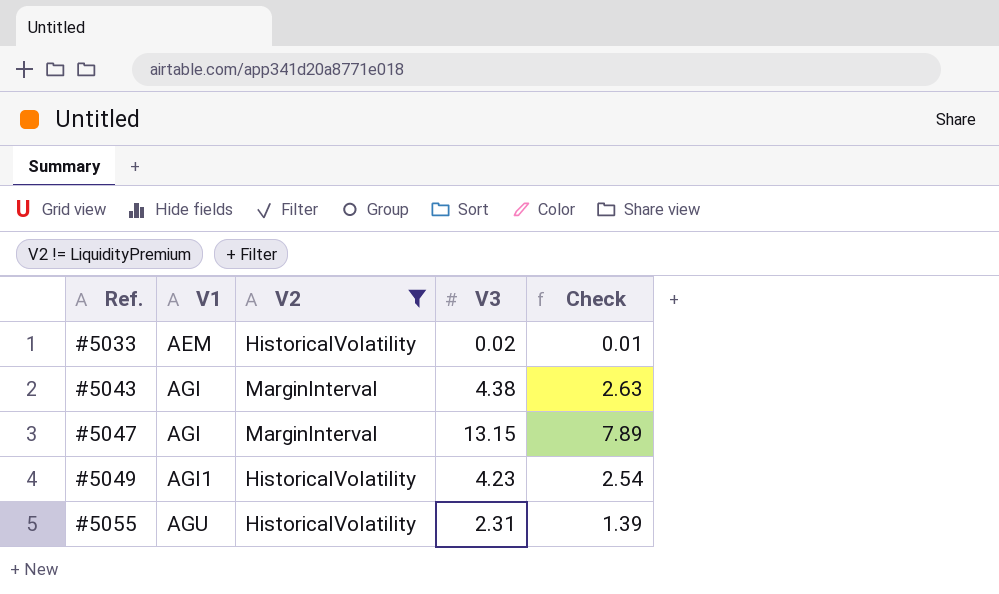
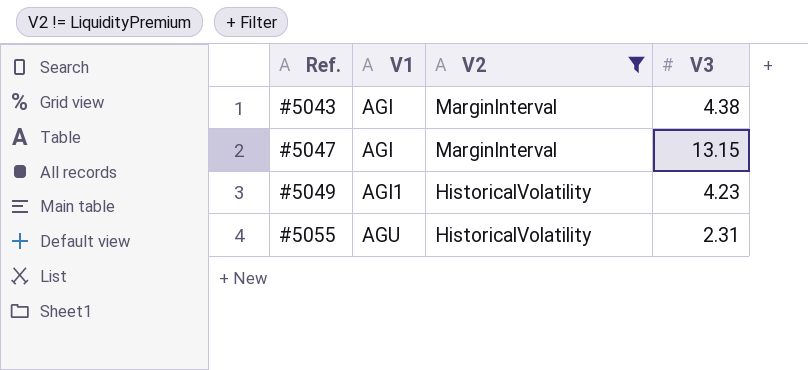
column Check | formula: [V3] * 0.6 -> none
row #5033: AEM | HistoricalVolatility | 0.02 | 0.01 -> none

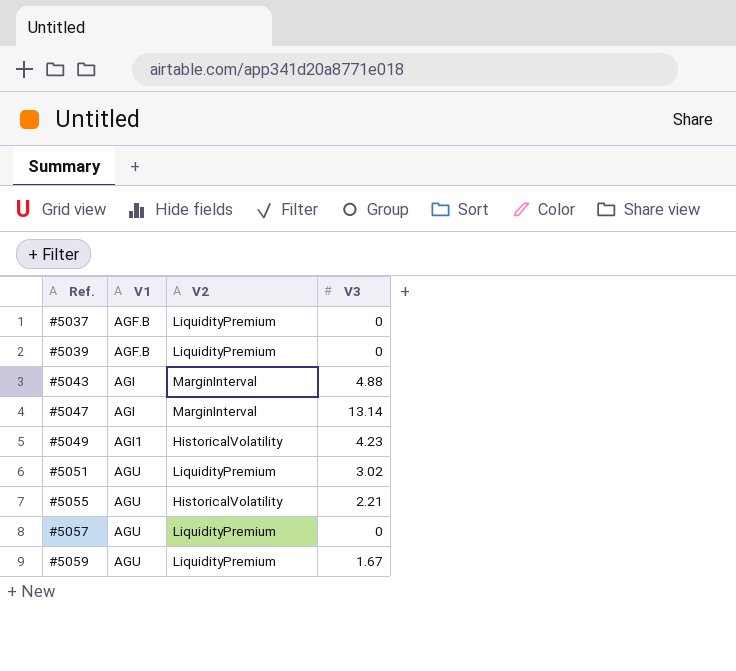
filter: V2 != LiquidityPremium -> none
#5043 | V3: 4.38 -> 4.88
#5047 | V3: 13.15 -> 13.14
#5055 | V3: 2.31 -> 2.21

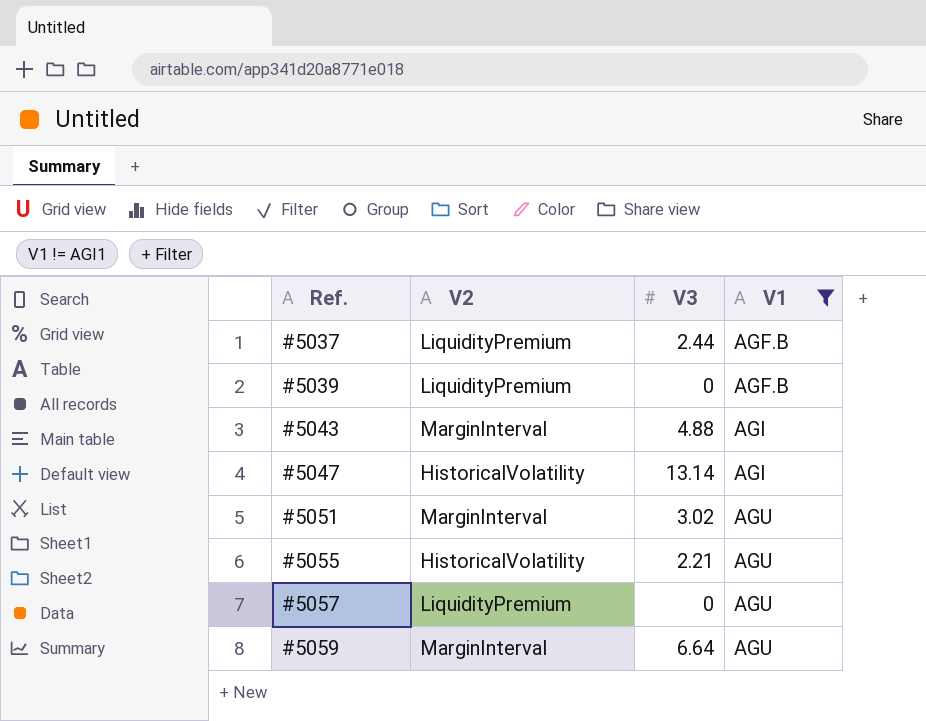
filter: none -> V1 != AGI1
column V1 | position: 2 -> 4
#5037 | V3: 0 -> 2.44
#5047 | V2: MarginInterval -> HistoricalVolatility
#5051 | V2: LiquidityPremium -> MarginInterval
#5059 | V2: LiquidityPremium -> MarginInterval
#5059 | V3: 1.67 -> 6.64

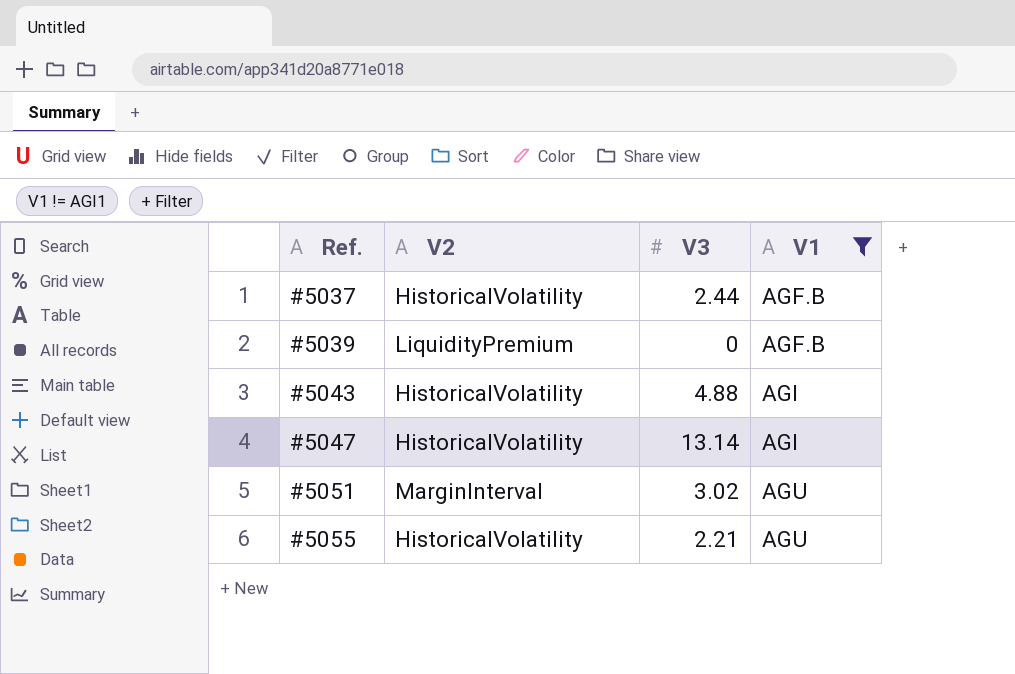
row #5057: LiquidityPremium | 0 | AGU -> none
row #5059: MarginInterval | 6.64 | AGU -> none
#5037 | V2: LiquidityPremium -> HistoricalVolatility
#5043 | V2: MarginInterval -> HistoricalVolatility

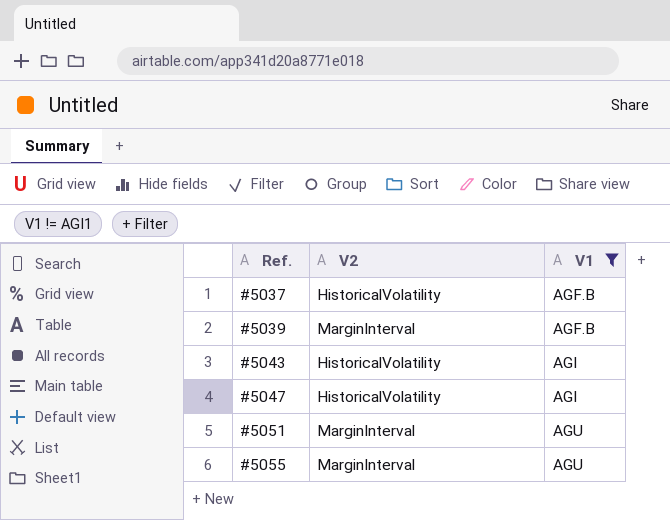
column V3 | position: 3 -> none
#5039 | V2: LiquidityPremium -> MarginInterval
#5055 | V2: HistoricalVolatility -> MarginInterval

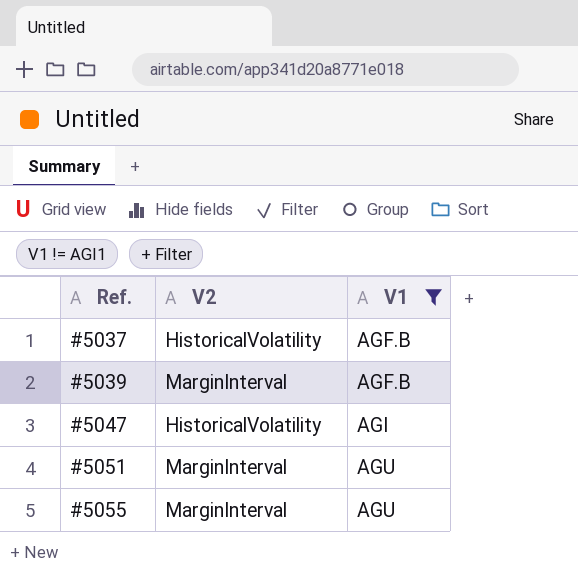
row #5043: HistoricalVolatility | AGI -> none

